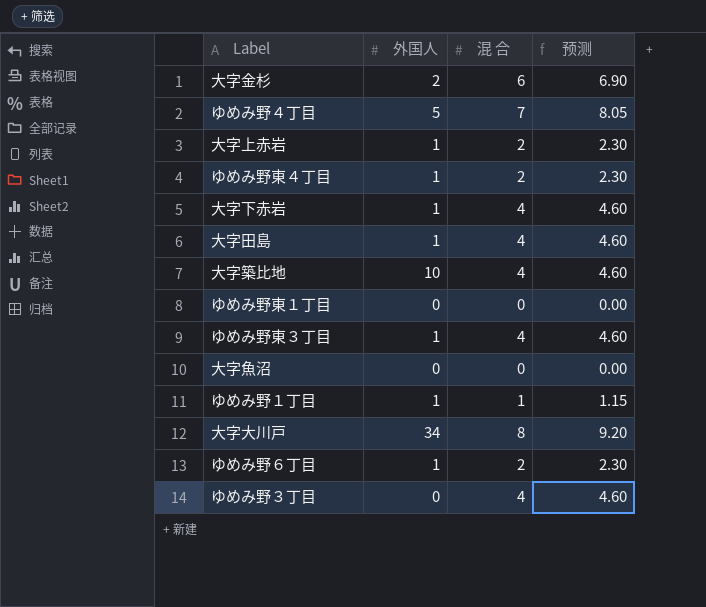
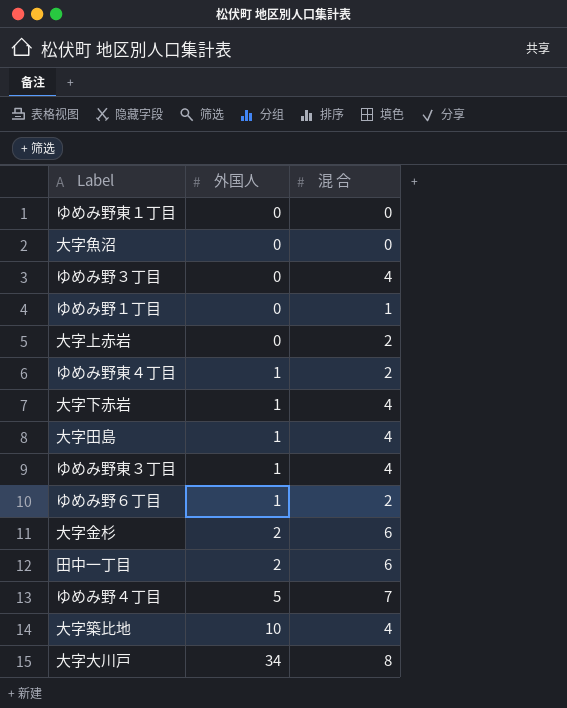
row order: none -> 外国人 ascending
column 预测 | formula: [混 合] * 1.15 -> none
ゆめみ野１丁目 | 外国人: 1 -> 0
大字上赤岩 | 外国人: 1 -> 0
row 田中一丁目: none -> 2 | 6

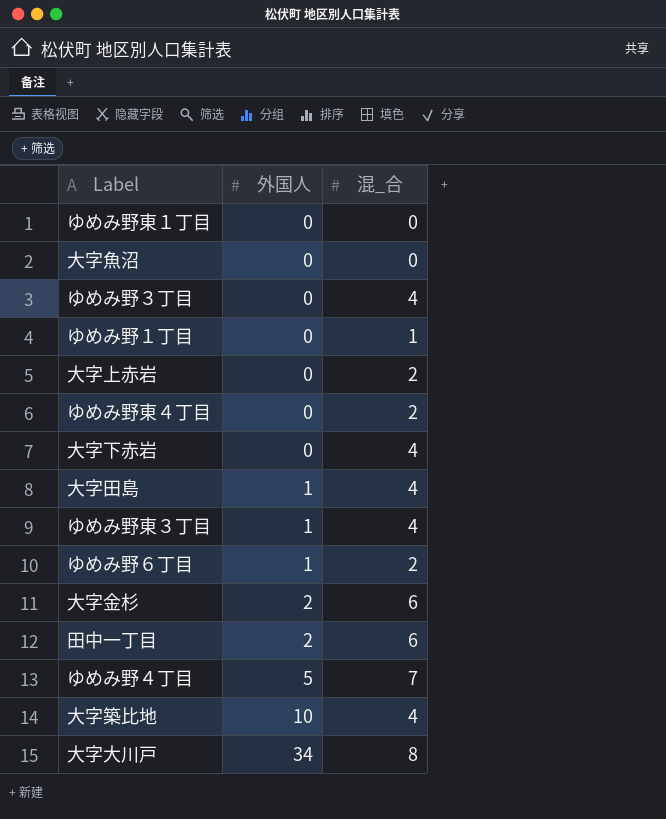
column name: 混 合 -> 混_合
ゆめみ野東４丁目 | 外国人: 1 -> 0
大字下赤岩 | 外国人: 1 -> 0

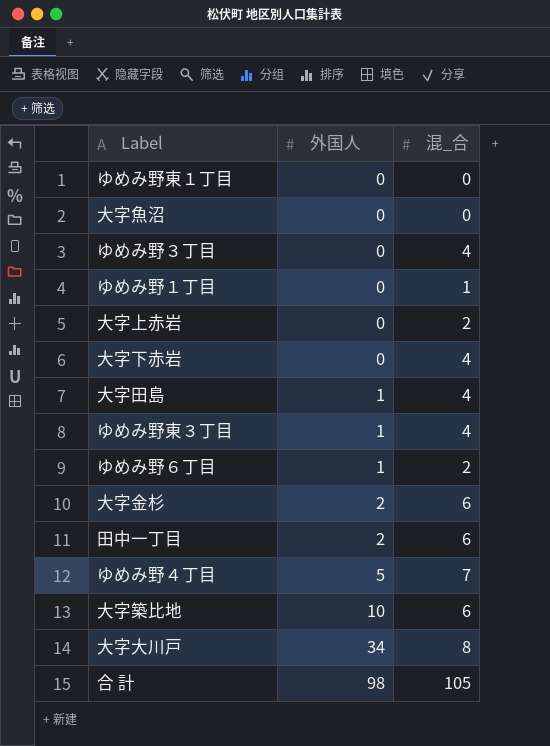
row ゆめみ野東４丁目: 0 | 2 -> none
大字築比地 | 混_合: 4 -> 6
row 合 計: none -> 98 | 105

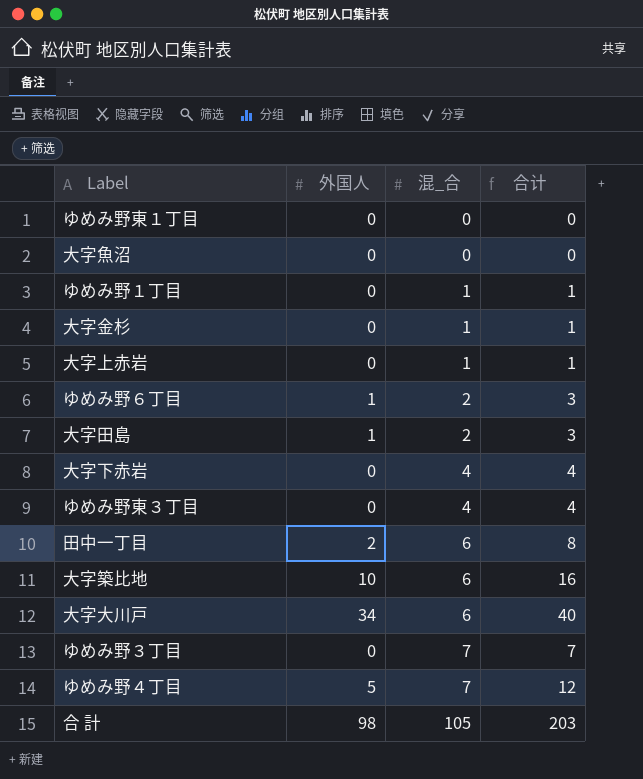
row order: 外国人 ascending -> 混_合 ascending
column 合计 | formula: none -> [外国人] + [混_合]
大字金杉 | 外国人: 2 -> 0
大字金杉 | 混_合: 6 -> 1
大字上赤岩 | 混_合: 2 -> 1
大字田島 | 混_合: 4 -> 2
ゆめみ野東３丁目 | 外国人: 1 -> 0
大字大川戸 | 混_合: 8 -> 6
ゆめみ野３丁目 | 混_合: 4 -> 7

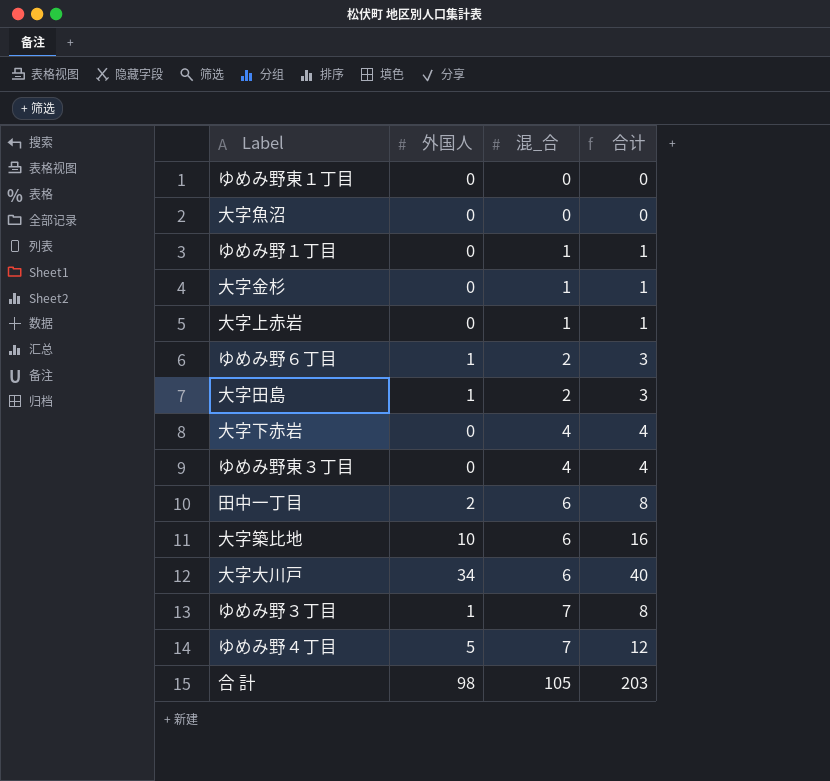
ゆめみ野３丁目 | 外国人: 0 -> 1
ゆめみ野３丁目 | 合计: 7 -> 8

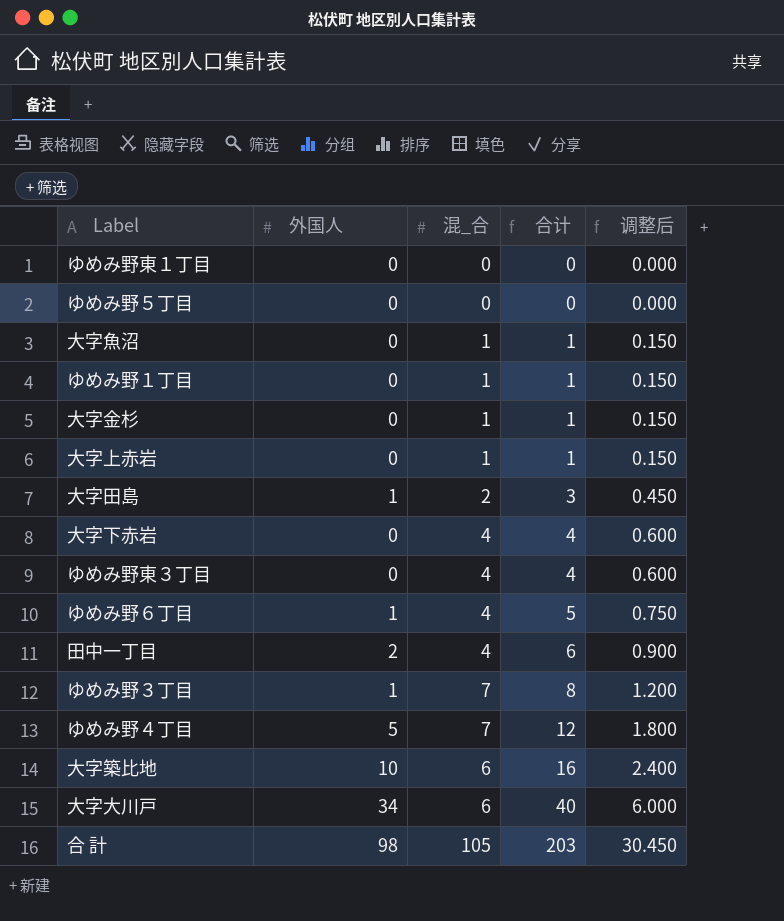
row order: 混_合 ascending -> 合计 ascending
column 调整后 | formula: none -> [合计] * 0.15
row ゆめみ野５丁目: none -> 0 | 0 | 0 | 0.000
大字魚沼 | 混_合: 0 -> 1
大字魚沼 | 合计: 0 -> 1
ゆめみ野６丁目 | 混_合: 2 -> 4
ゆめみ野６丁目 | 合计: 3 -> 5
田中一丁目 | 混_合: 6 -> 4
田中一丁目 | 合计: 8 -> 6

